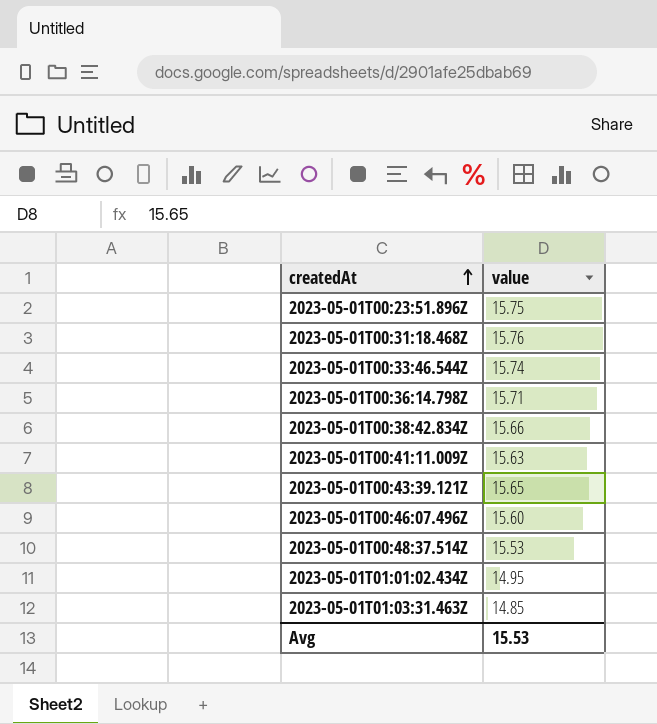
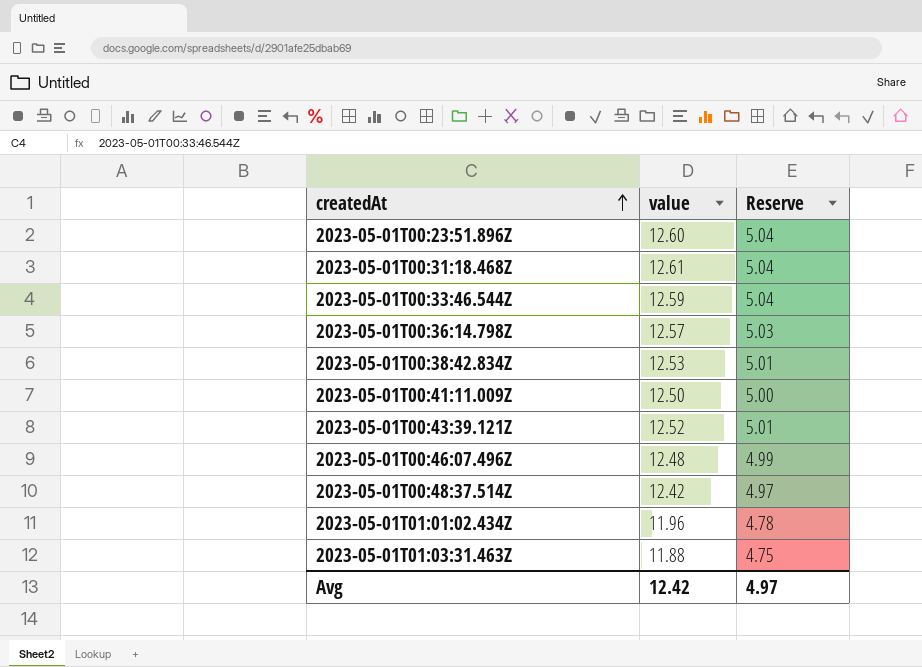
column Reserve | formula: none -> [value] * 0.4
2023-05-01T00:23:51.896Z | value: 15.75 -> 12.60
2023-05-01T00:31:18.468Z | value: 15.76 -> 12.61
2023-05-01T00:33:46.544Z | value: 15.74 -> 12.59
2023-05-01T00:36:14.798Z | value: 15.71 -> 12.57
2023-05-01T00:38:42.834Z | value: 15.66 -> 12.53
2023-05-01T00:41:11.009Z | value: 15.63 -> 12.50
2023-05-01T00:43:39.121Z | value: 15.65 -> 12.52
2023-05-01T00:46:07.496Z | value: 15.60 -> 12.48
2023-05-01T00:48:37.514Z | value: 15.53 -> 12.42
2023-05-01T01:01:02.434Z | value: 14.95 -> 11.96
2023-05-01T01:03:31.463Z | value: 14.85 -> 11.88
Avg | value: 15.53 -> 12.42

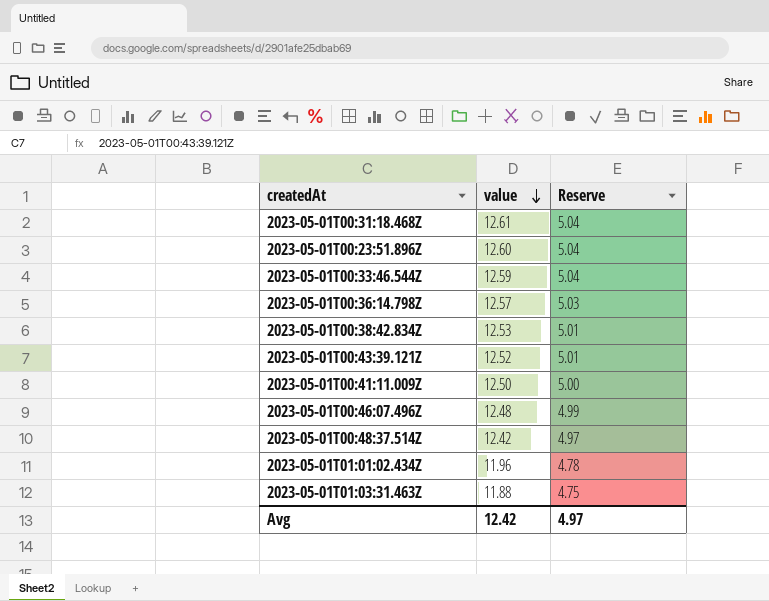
row order: createdAt ascending -> value descending

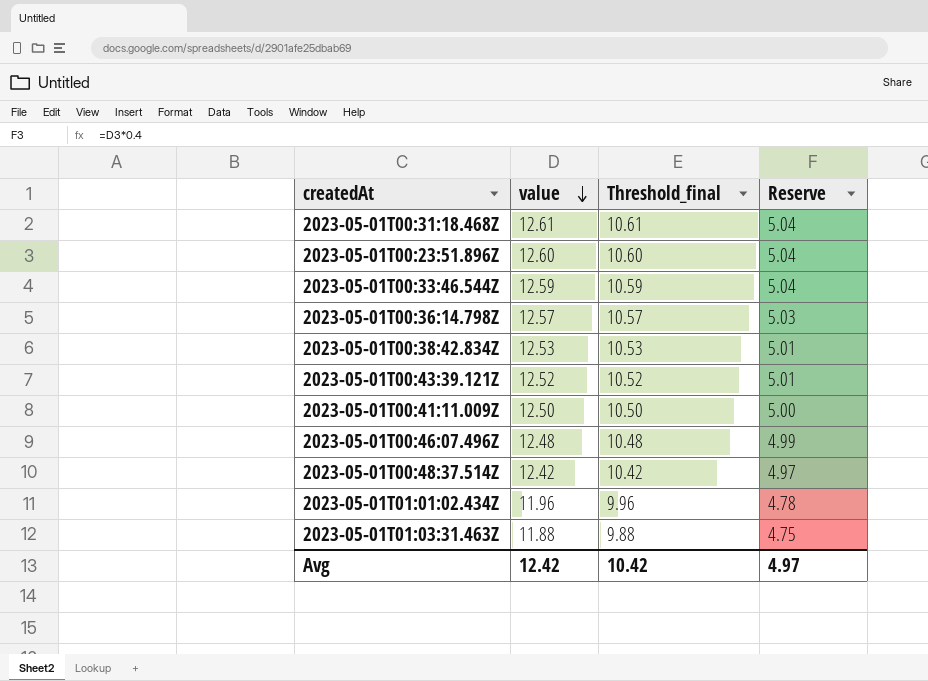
column Threshold_final | formula: none -> [value] - 2

